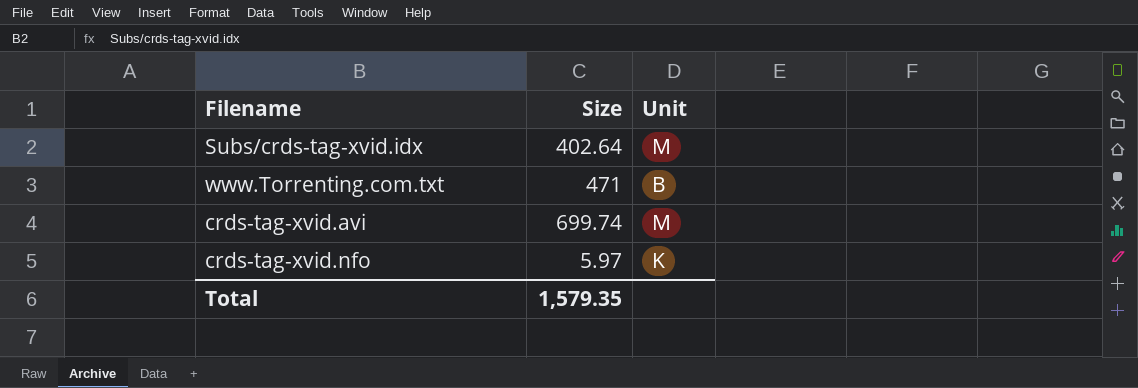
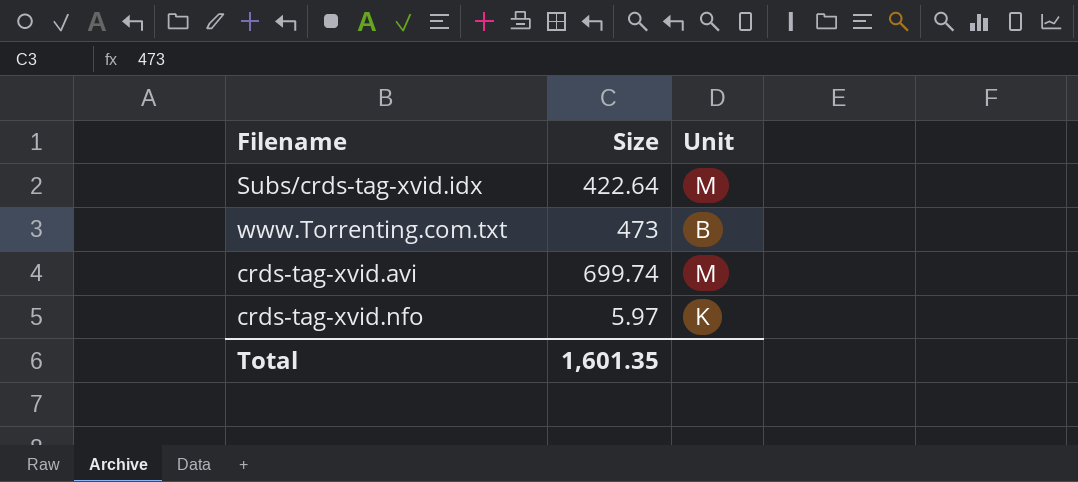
Subs/crds-tag-xvid.idx | Size: 402.64 -> 422.64
www.Torrenting.com.txt | Size: 471 -> 473
Total | Size: 1,579.35 -> 1,601.35

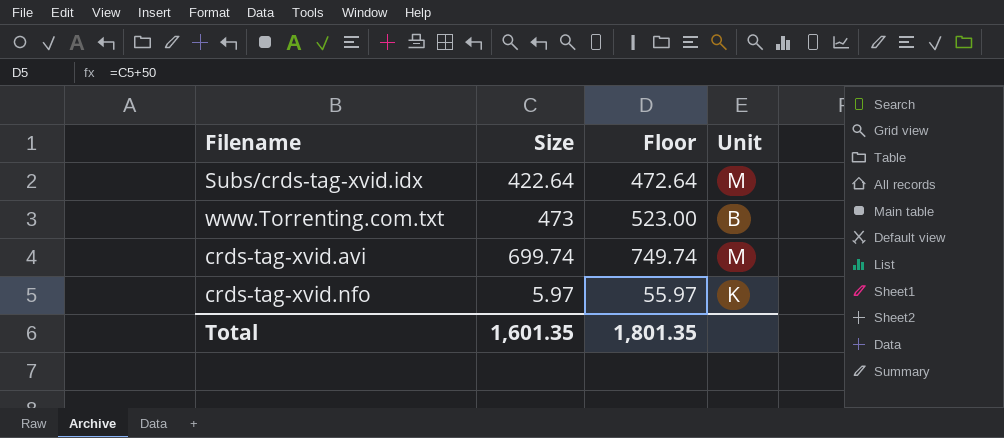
column Floor | formula: none -> [Size] + 50

